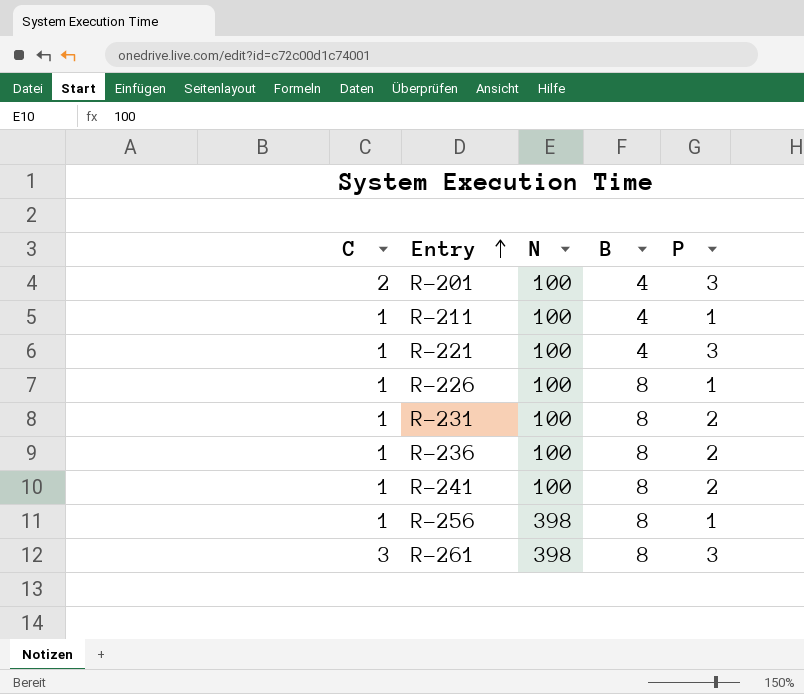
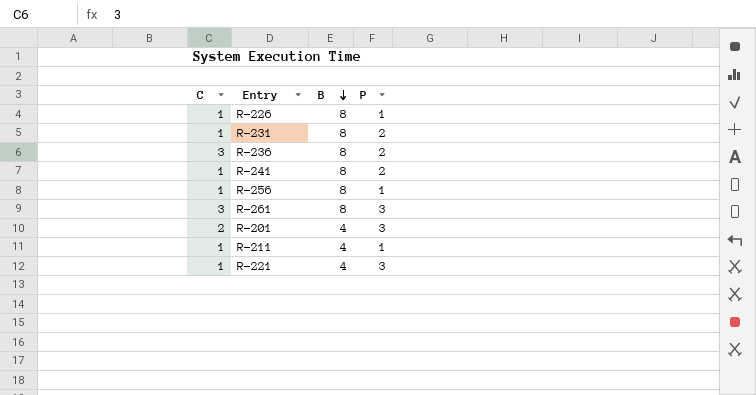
row order: Entry ascending -> B descending
column N | position: 3 -> none
R-236 | C: 1 -> 3

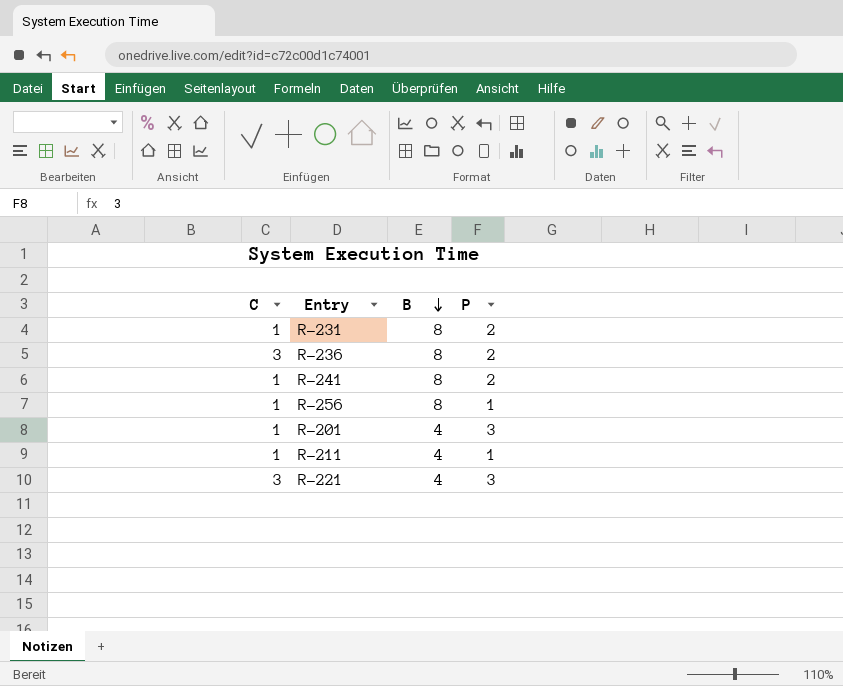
row R-226: 1 | 8 | 1 -> none
row R-261: 3 | 8 | 3 -> none
R-201 | C: 2 -> 1
R-221 | C: 1 -> 3

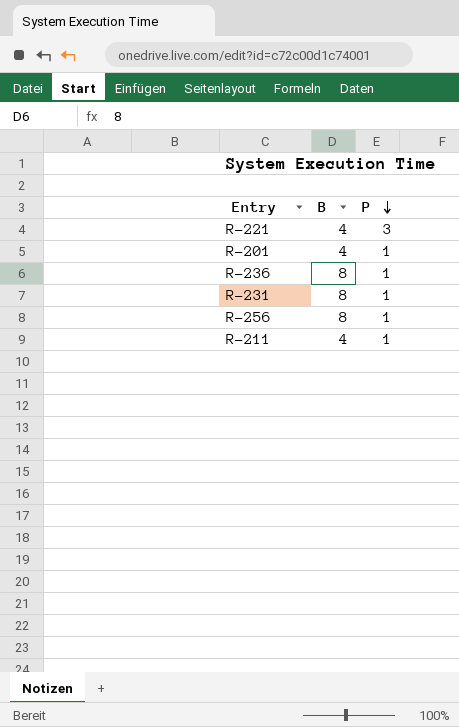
row order: B descending -> P descending
column C | position: 1 -> none
row R-241: 1 | 8 | 2 -> none
R-201 | P: 3 -> 1
R-236 | P: 2 -> 1
R-231 | P: 2 -> 1

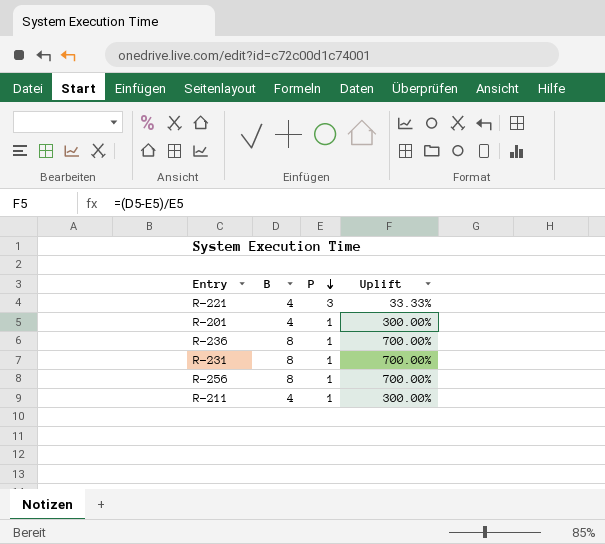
column Uplift | formula: none -> ([B] - [P]) / [P]

